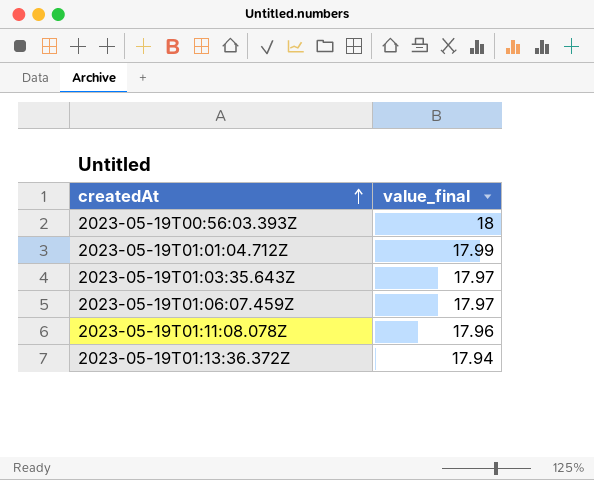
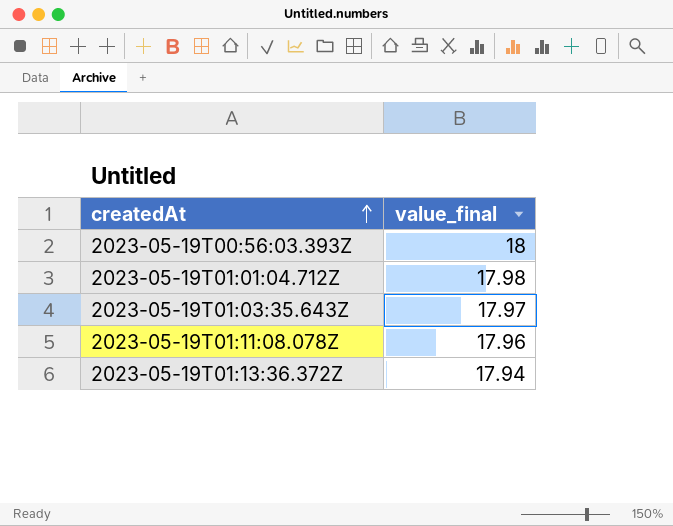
row 2023-05-19T01:06:07.459Z: 17.97 -> none
2023-05-19T01:01:04.712Z | value_final: 17.99 -> 17.98

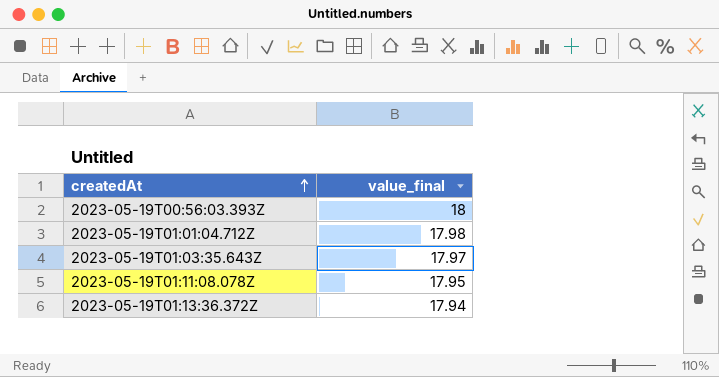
2023-05-19T01:11:08.078Z | value_final: 17.96 -> 17.95

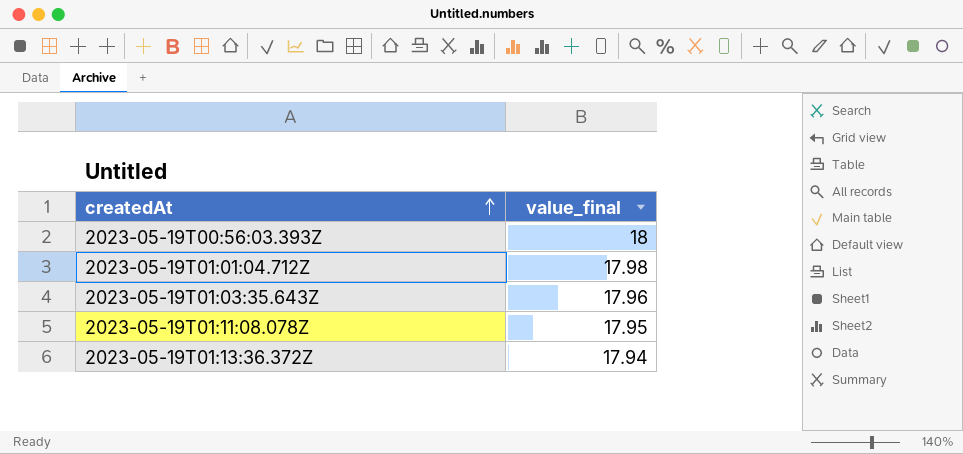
2023-05-19T01:03:35.643Z | value_final: 17.97 -> 17.96

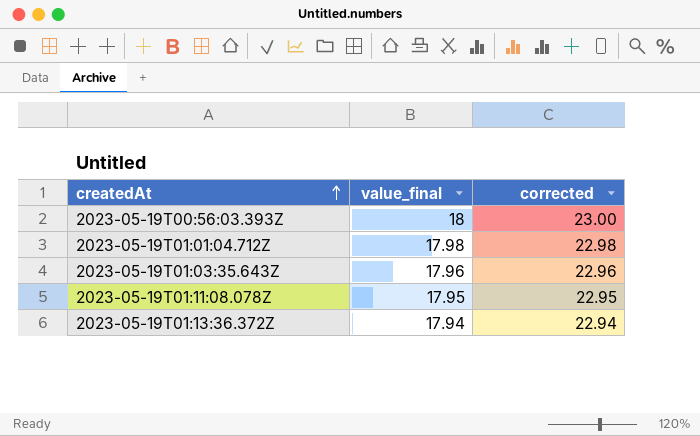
column corrected | formula: none -> [value_final] + 5

